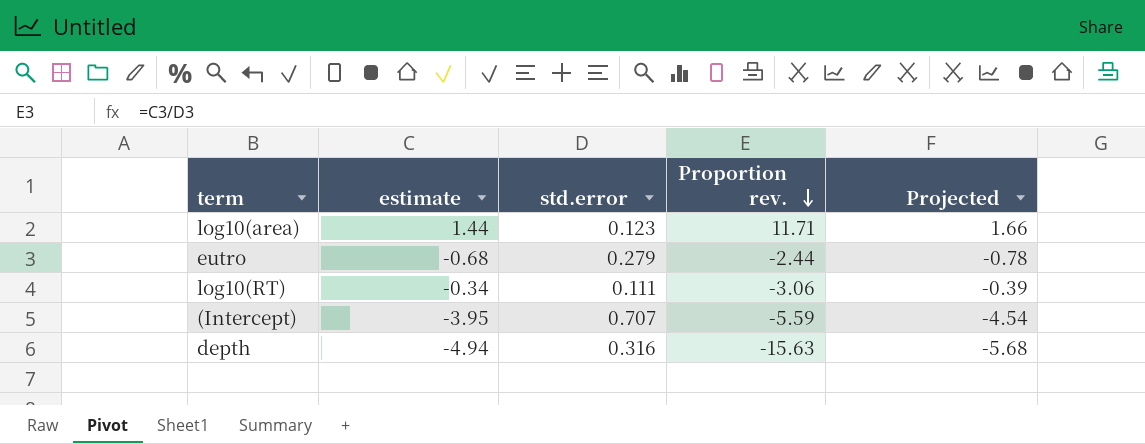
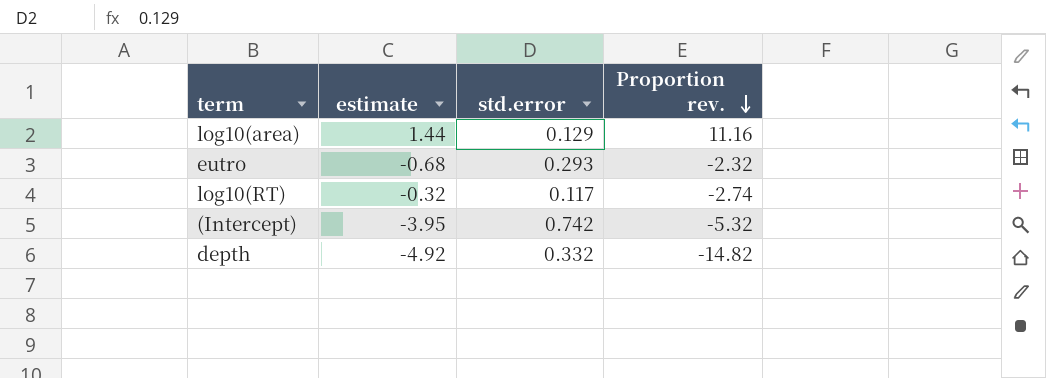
column Projected | formula: [estimate] * 1.15 -> none
log10(area) | std.error: 0.123 -> 0.129
log10(area) | Proportion rev.: 11.71 -> 11.16
eutro | std.error: 0.279 -> 0.293
eutro | Proportion rev.: -2.44 -> -2.32
log10(RT) | estimate: -0.34 -> -0.32
log10(RT) | std.error: 0.111 -> 0.117
log10(RT) | Proportion rev.: -3.06 -> -2.74
(Intercept) | std.error: 0.707 -> 0.742
(Intercept) | Proportion rev.: -5.59 -> -5.32
depth | estimate: -4.94 -> -4.92
depth | std.error: 0.316 -> 0.332
depth | Proportion rev.: -15.63 -> -14.82

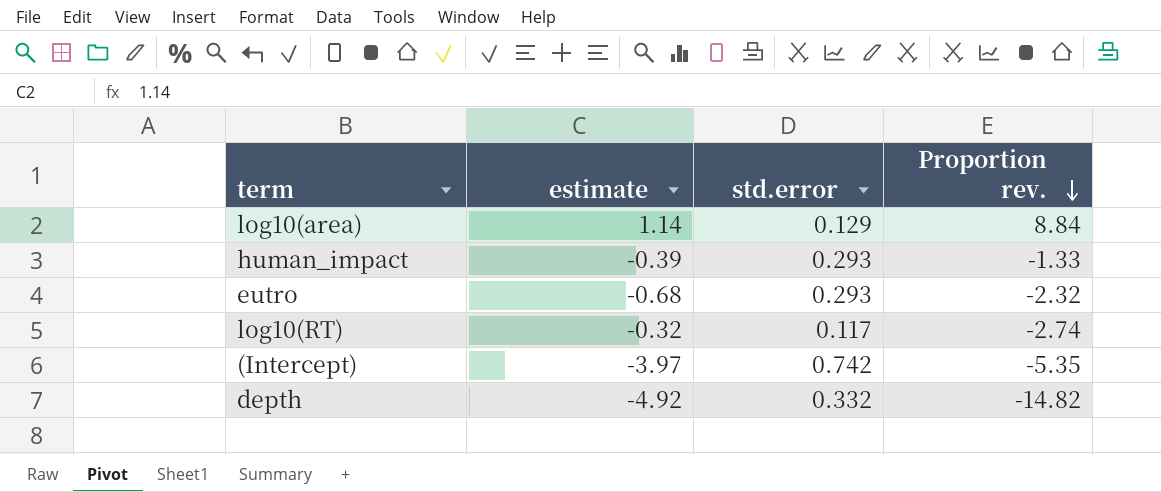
log10(area) | estimate: 1.44 -> 1.14
log10(area) | Proportion rev.: 11.16 -> 8.84
row human_impact: none -> -0.39 | 0.293 | -1.33
(Intercept) | estimate: -3.95 -> -3.97
(Intercept) | Proportion rev.: -5.32 -> -5.35

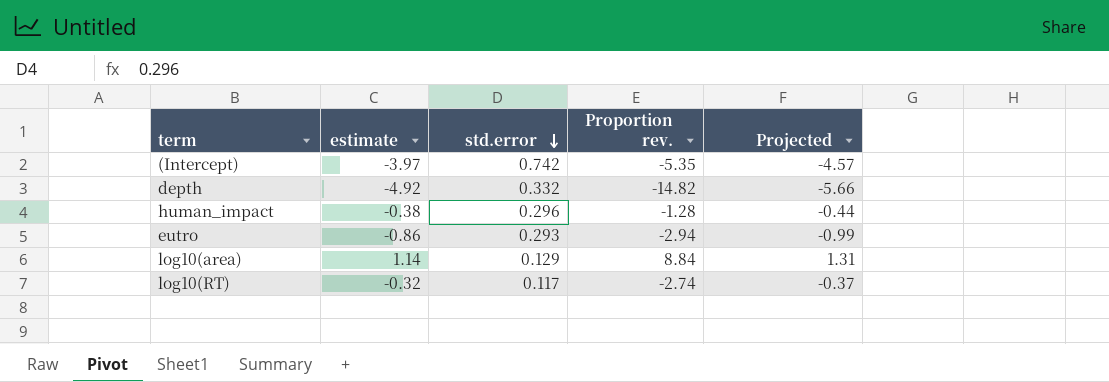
row order: Proportion rev. descending -> std.error descending
column Projected | formula: none -> [estimate] * 1.15
human_impact | estimate: -0.39 -> -0.38
human_impact | std.error: 0.293 -> 0.296
human_impact | Proportion rev.: -1.33 -> -1.28
eutro | estimate: -0.68 -> -0.86
eutro | Proportion rev.: -2.32 -> -2.94

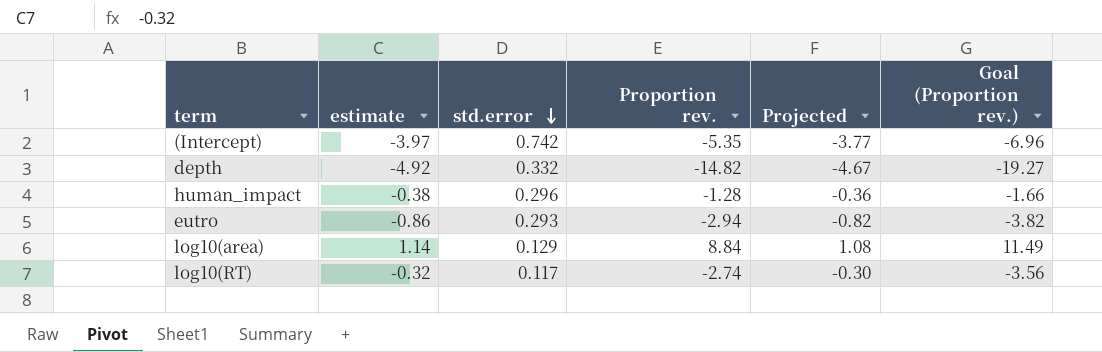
column Projected | formula: [estimate] * 1.15 -> [estimate] * 0.95
column Goal (Proportion rev.) | formula: none -> [Proportion rev.] * 1.3

